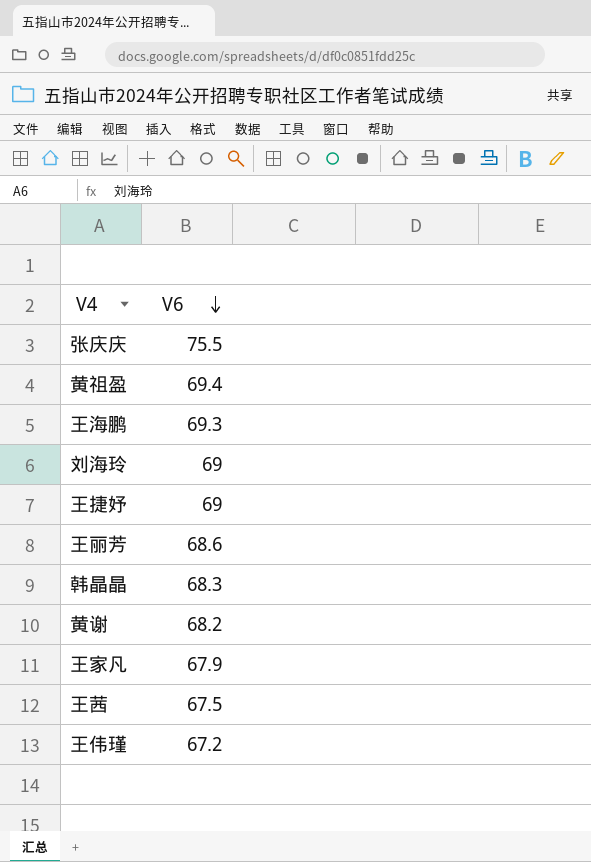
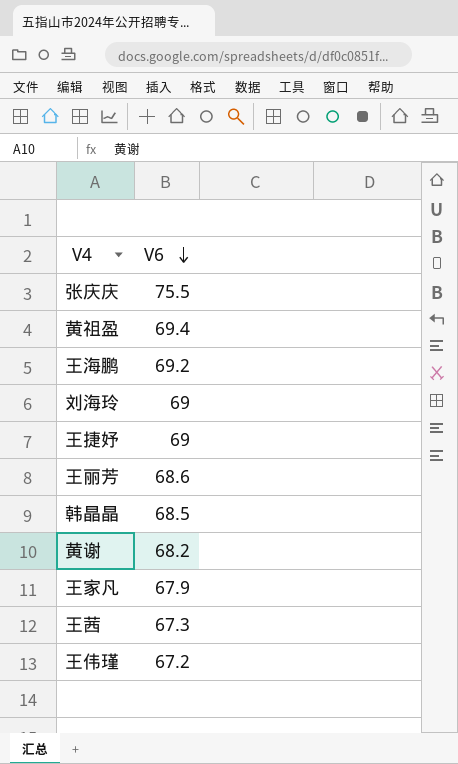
王海鹏 | V6: 69.3 -> 69.2
韩晶晶 | V6: 68.3 -> 68.5
王茜 | V6: 67.5 -> 67.3

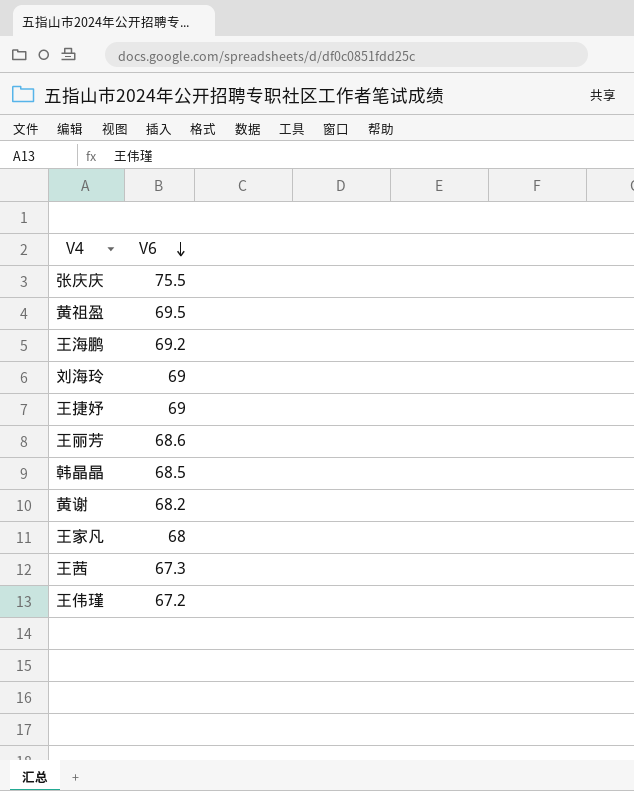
黄祖盈 | V6: 69.4 -> 69.5
王家凡 | V6: 67.9 -> 68

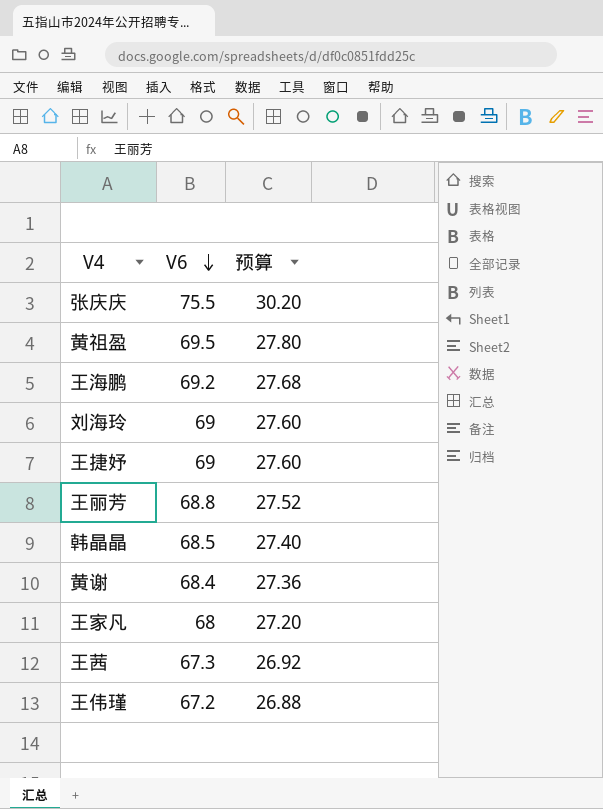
column 预算 | formula: none -> [V6] * 0.4
王丽芳 | V6: 68.6 -> 68.8
黄谢 | V6: 68.2 -> 68.4

